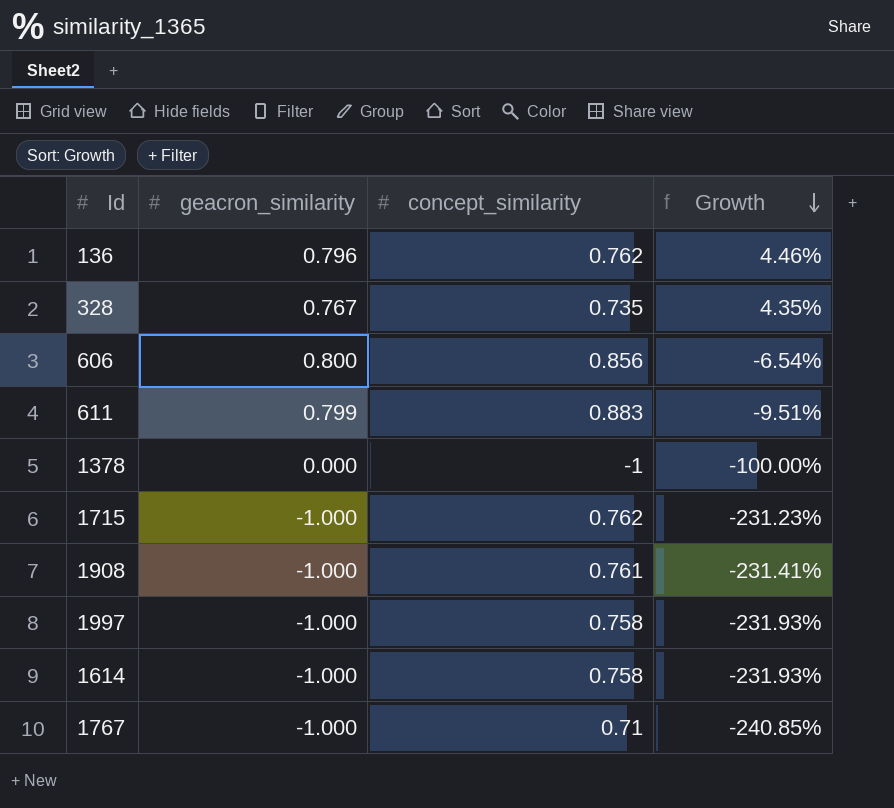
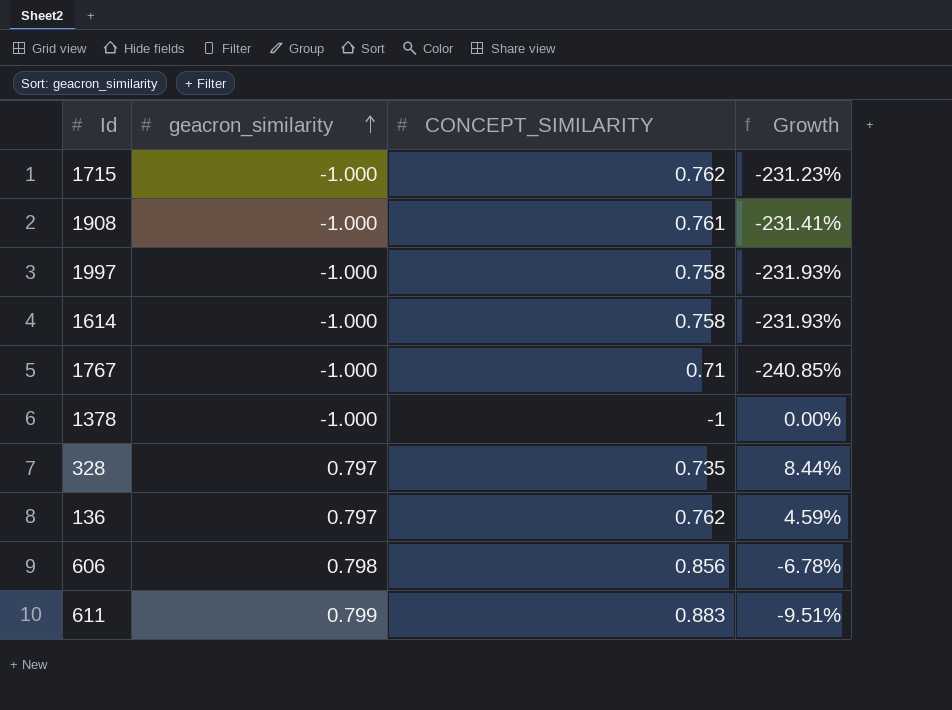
row order: Growth descending -> geacron_similarity ascending
column name: concept_similarity -> CONCEPT_SIMILARITY
1378 | geacron_similarity: 0.000 -> -1.000
1378 | Growth: -100.00% -> 0.00%
328 | geacron_similarity: 0.767 -> 0.797
328 | Growth: 4.35% -> 8.44%
136 | geacron_similarity: 0.796 -> 0.797
136 | Growth: 4.46% -> 4.59%
606 | geacron_similarity: 0.800 -> 0.798
606 | Growth: -6.54% -> -6.78%

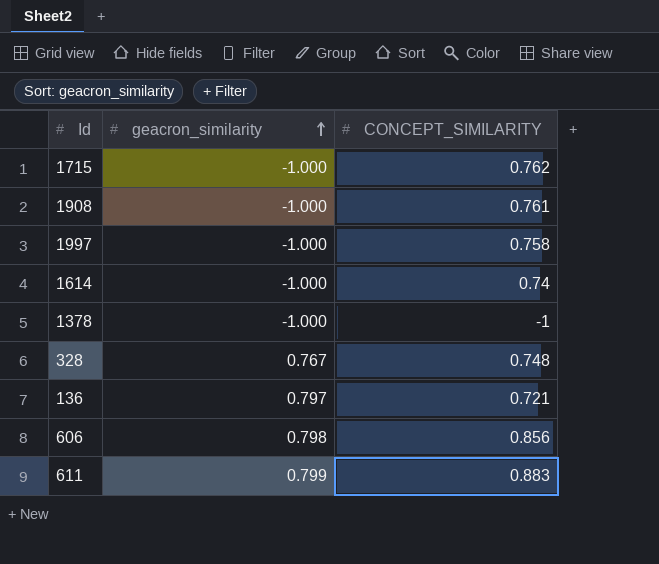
column Growth | formula: ([geacron_similarity] - [CONCEPT_SIMILARITY]) / [CONCEPT_SIMILARITY] -> none
row 1767: -1.000 | 0.71 | -240.85% -> none
1614 | CONCEPT_SIMILARITY: 0.758 -> 0.74
328 | geacron_similarity: 0.797 -> 0.767
328 | CONCEPT_SIMILARITY: 0.735 -> 0.748
136 | CONCEPT_SIMILARITY: 0.762 -> 0.721

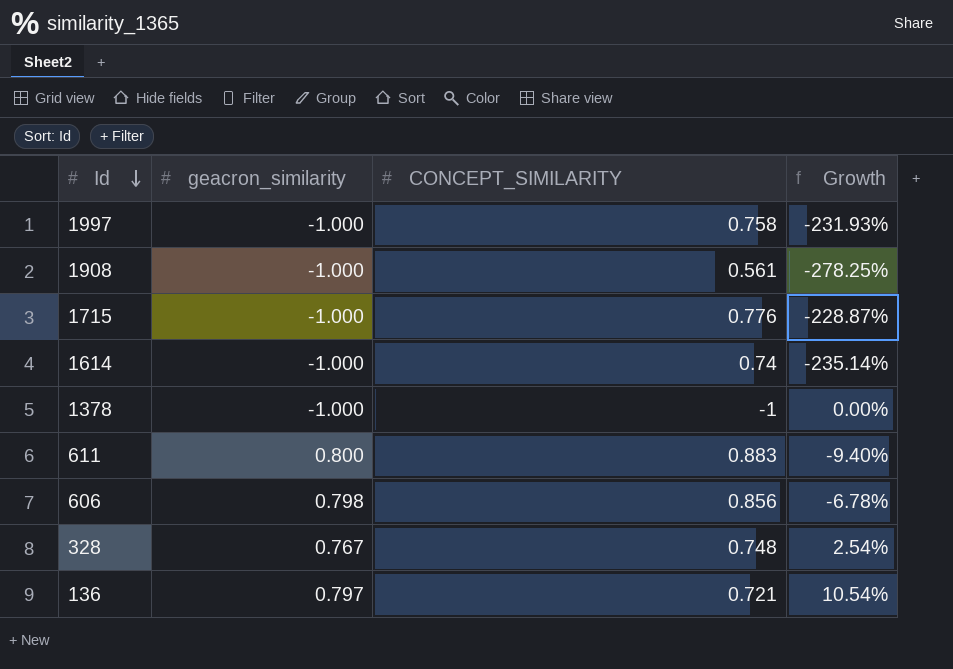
row order: geacron_similarity ascending -> Id descending
column Growth | formula: none -> ([geacron_similarity] - [CONCEPT_SIMILARITY]) / [CONCEPT_SIMILARITY]
1908 | CONCEPT_SIMILARITY: 0.761 -> 0.561
1715 | CONCEPT_SIMILARITY: 0.762 -> 0.776
611 | geacron_similarity: 0.799 -> 0.800

